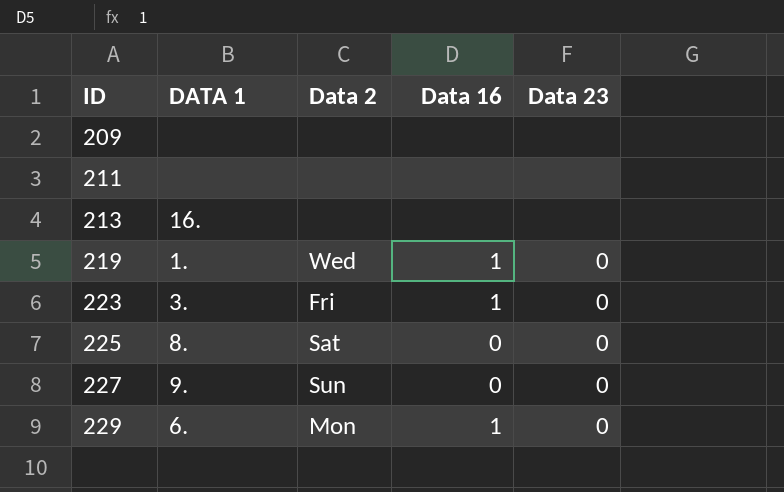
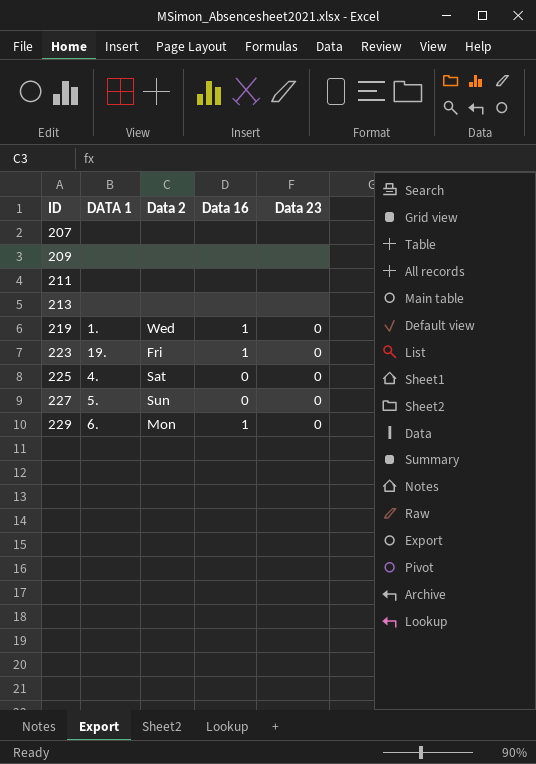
row 207: none -> none | none | none | none
213 | DATA 1: 16. -> none
223 | DATA 1: 3. -> 19.
225 | DATA 1: 8. -> 4.
227 | DATA 1: 9. -> 5.

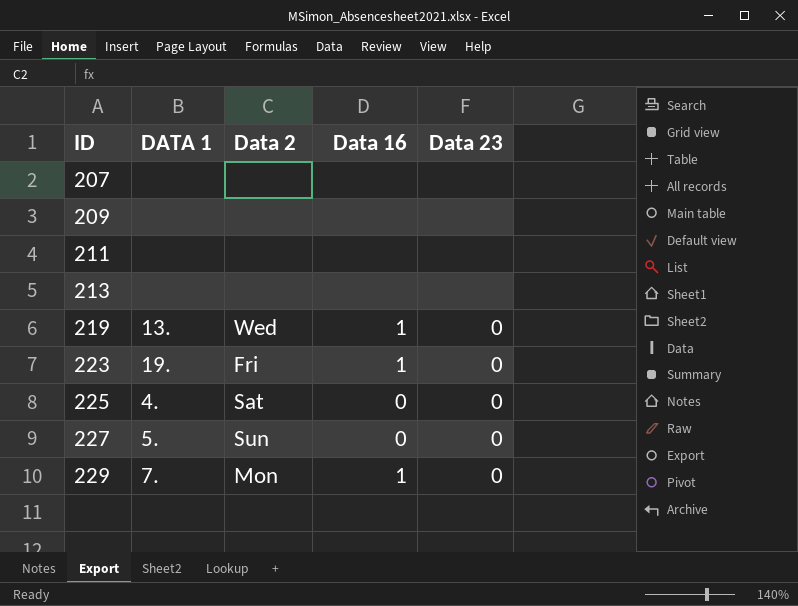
219 | DATA 1: 1. -> 13.
229 | DATA 1: 6. -> 7.

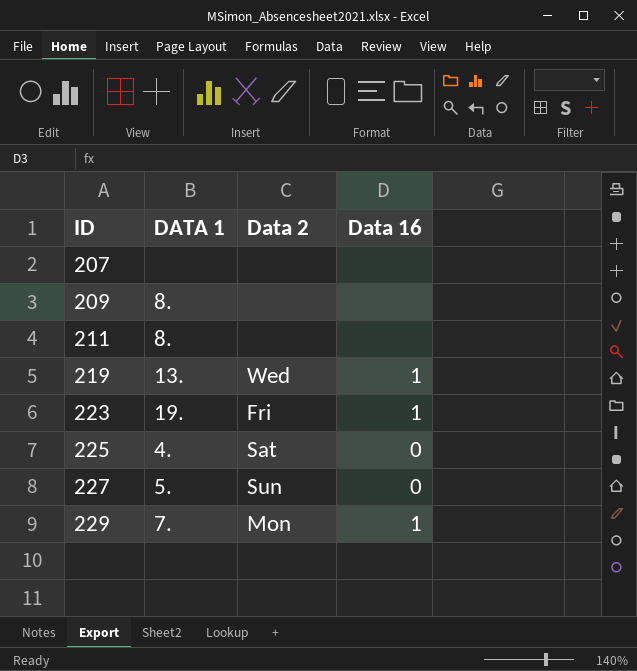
column Data 23 | position: 5 -> none
row 213: none | none | none | none -> none
209 | DATA 1: none -> 8.
211 | DATA 1: none -> 8.

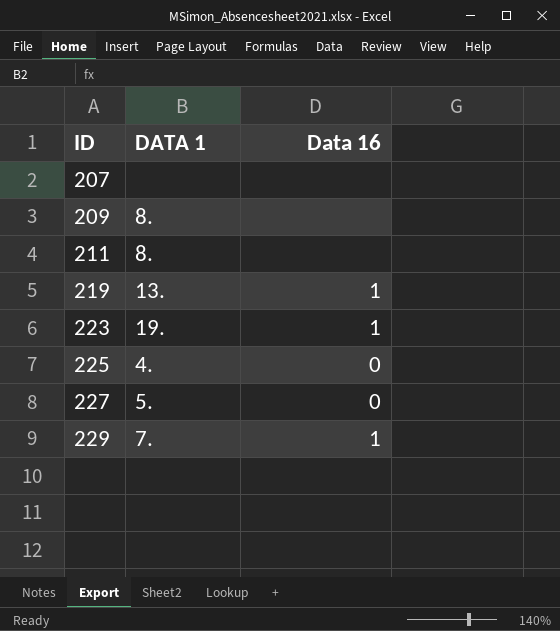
column Data 2 | position: 3 -> none

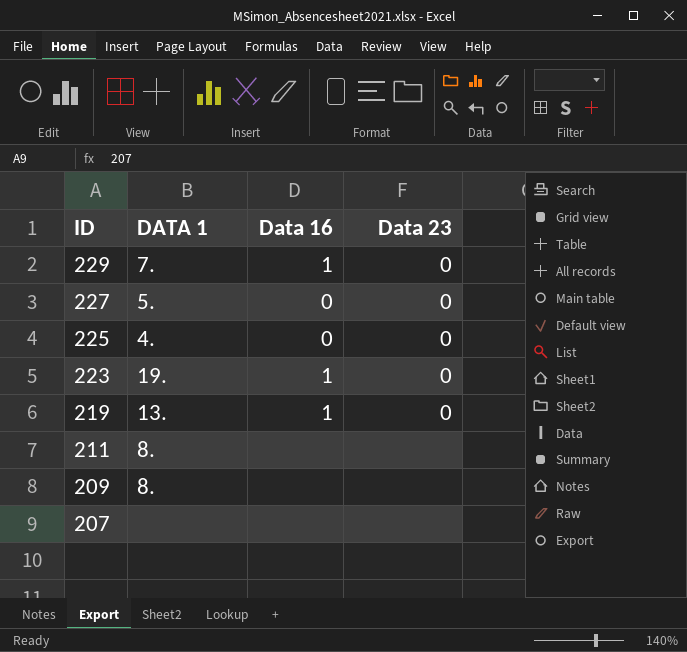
row order: ID ascending -> ID descending
column Data 23 | position: none -> 4

